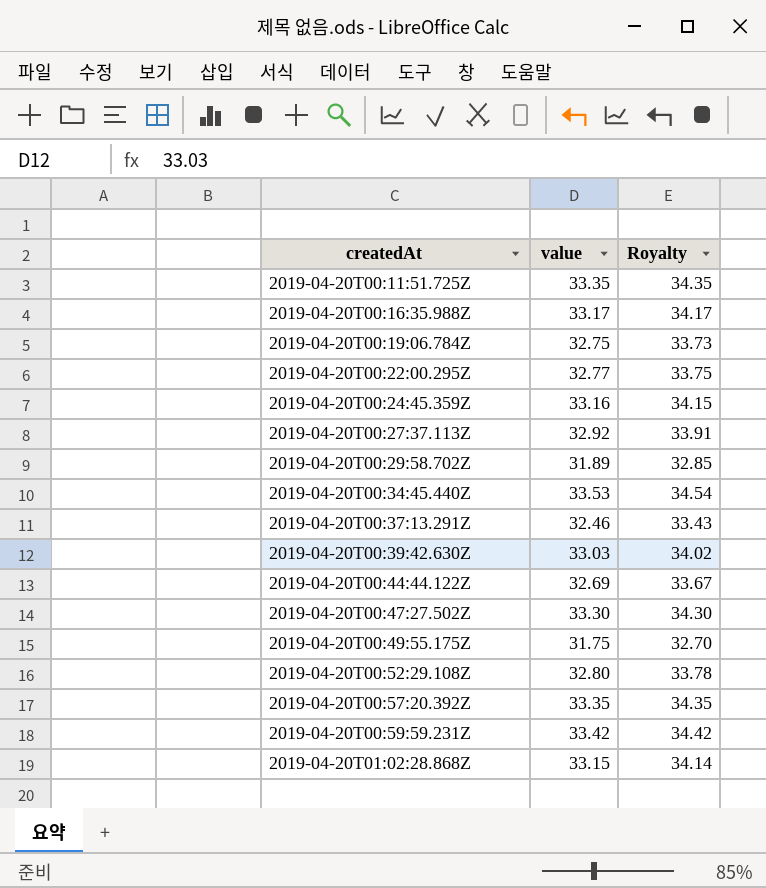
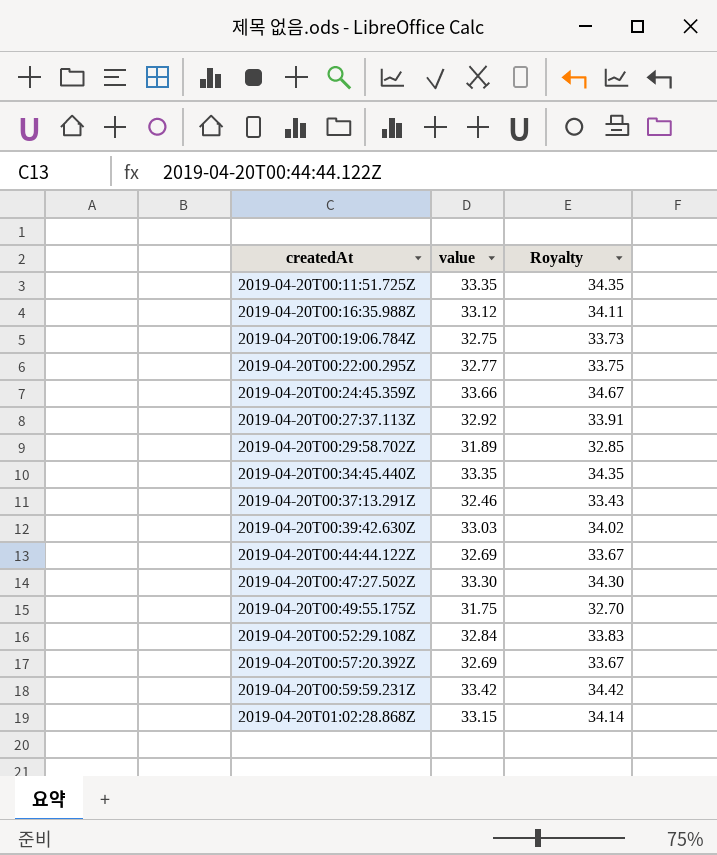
2019-04-20T00:16:35.988Z | value: 33.17 -> 33.12
2019-04-20T00:16:35.988Z | Royalty: 34.17 -> 34.11
2019-04-20T00:24:45.359Z | value: 33.16 -> 33.66
2019-04-20T00:24:45.359Z | Royalty: 34.15 -> 34.67
2019-04-20T00:34:45.440Z | value: 33.53 -> 33.35
2019-04-20T00:34:45.440Z | Royalty: 34.54 -> 34.35
2019-04-20T00:52:29.108Z | value: 32.80 -> 32.84
2019-04-20T00:52:29.108Z | Royalty: 33.78 -> 33.83
2019-04-20T00:57:20.392Z | value: 33.35 -> 32.69
2019-04-20T00:57:20.392Z | Royalty: 34.35 -> 33.67

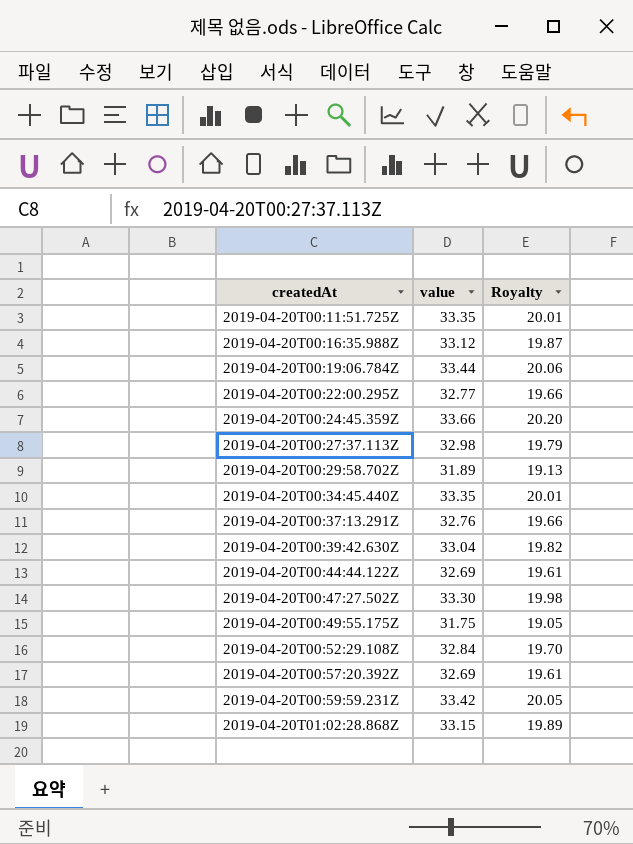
column Royalty | formula: [value] * 1.03 -> [value] * 0.6
2019-04-20T00:19:06.784Z | value: 32.75 -> 33.44
2019-04-20T00:27:37.113Z | value: 32.92 -> 32.98
2019-04-20T00:37:13.291Z | value: 32.46 -> 32.76
2019-04-20T00:39:42.630Z | value: 33.03 -> 33.04

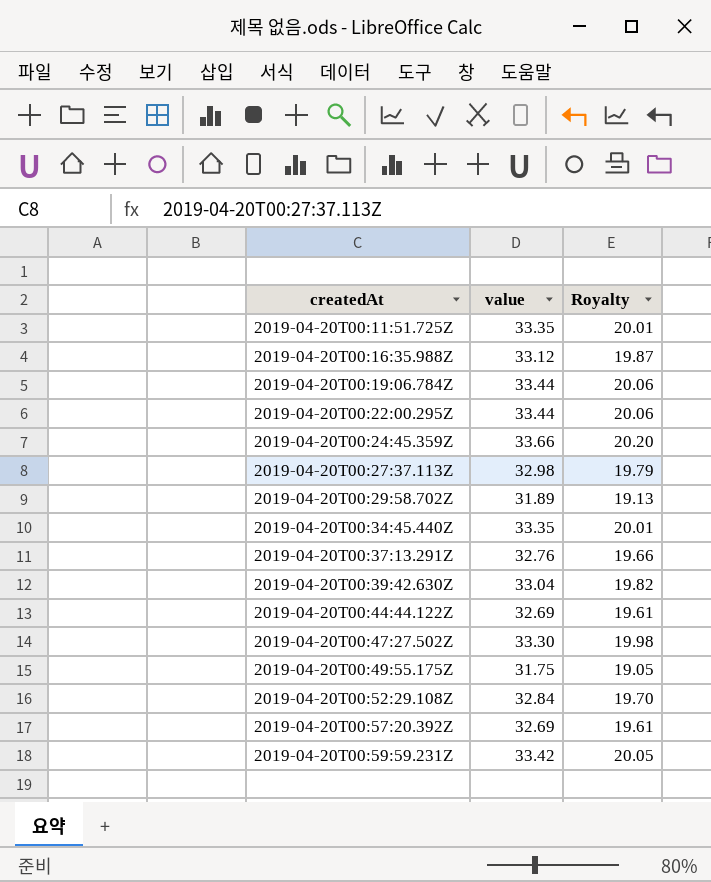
row 2019-04-20T01:02:28.868Z: 33.15 | 19.89 -> none
2019-04-20T00:22:00.295Z | value: 32.77 -> 33.44
2019-04-20T00:22:00.295Z | Royalty: 19.66 -> 20.06

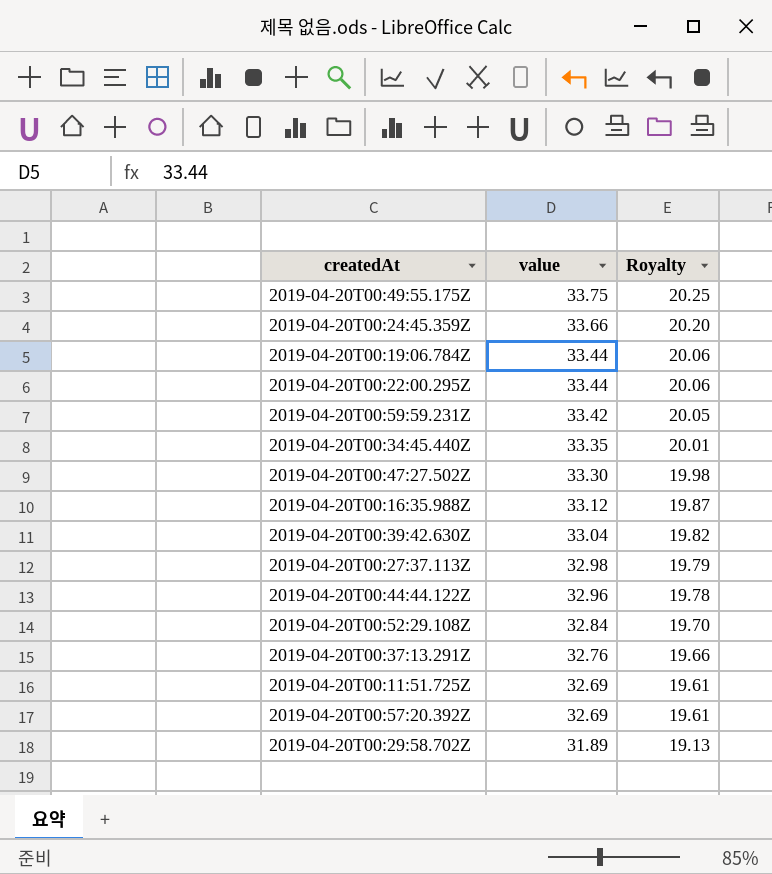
row order: createdAt ascending -> value descending
2019-04-20T00:49:55.175Z | value: 31.75 -> 33.75
2019-04-20T00:49:55.175Z | Royalty: 19.05 -> 20.25
2019-04-20T00:44:44.122Z | value: 32.69 -> 32.96
2019-04-20T00:44:44.122Z | Royalty: 19.61 -> 19.78
2019-04-20T00:11:51.725Z | value: 33.35 -> 32.69
2019-04-20T00:11:51.725Z | Royalty: 20.01 -> 19.61

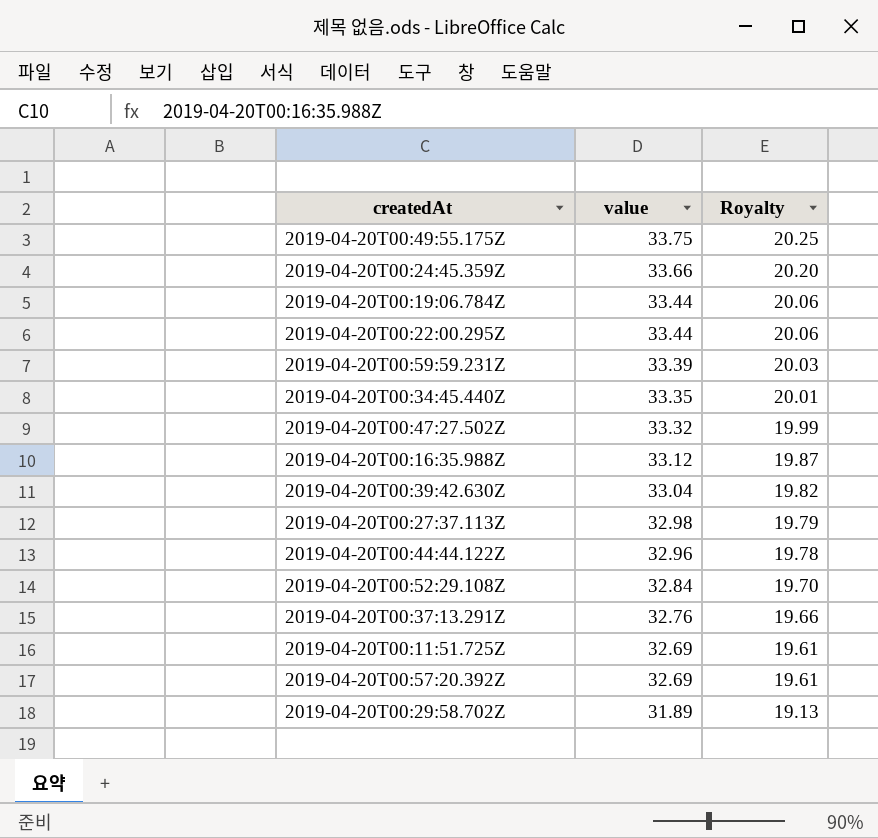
2019-04-20T00:59:59.231Z | value: 33.42 -> 33.39
2019-04-20T00:59:59.231Z | Royalty: 20.05 -> 20.03
2019-04-20T00:47:27.502Z | value: 33.30 -> 33.32
2019-04-20T00:47:27.502Z | Royalty: 19.98 -> 19.99

